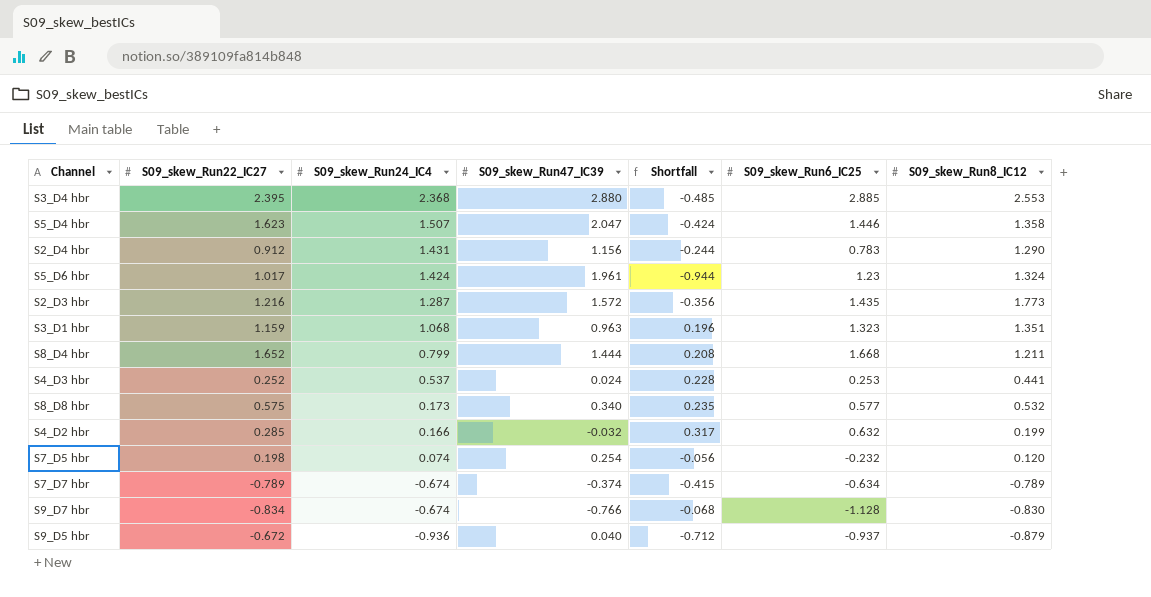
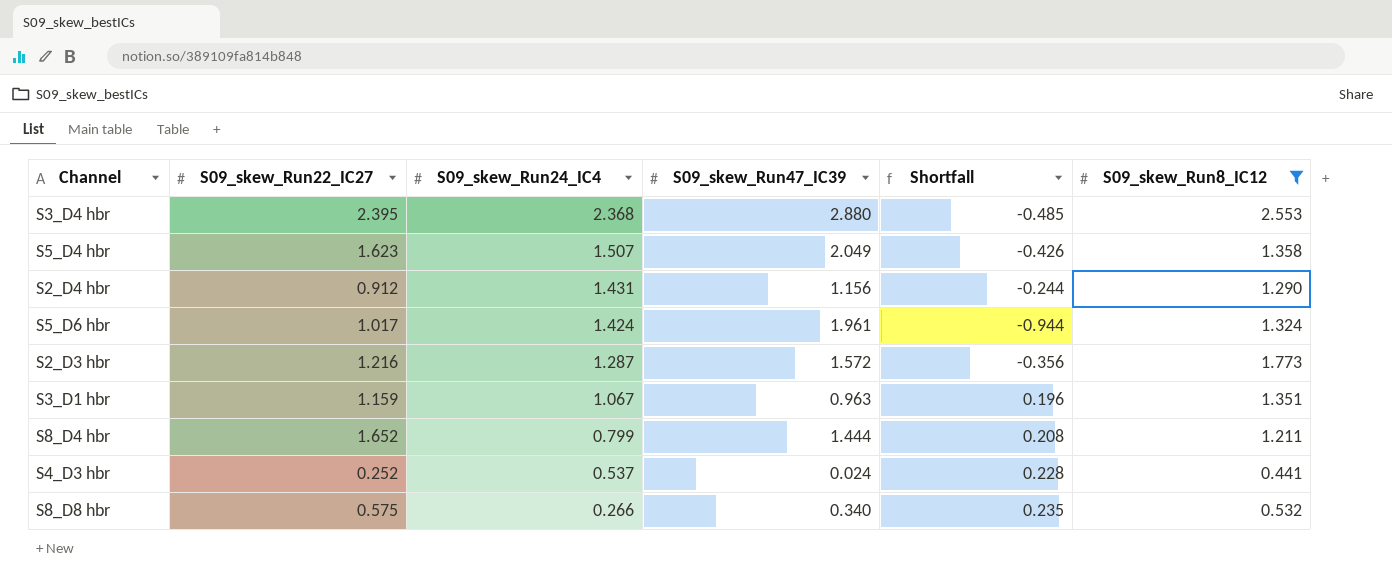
filter: none -> S09_skew_Run8_IC12 >= 0.441
column S09_skew_Run6_IC25 | position: 6 -> none
S5_D4 hbr | S09_skew_Run47_IC39: 2.047 -> 2.049
S5_D4 hbr | Shortfall: -0.424 -> -0.426
S3_D1 hbr | S09_skew_Run24_IC4: 1.068 -> 1.067
S8_D8 hbr | S09_skew_Run24_IC4: 0.173 -> 0.266

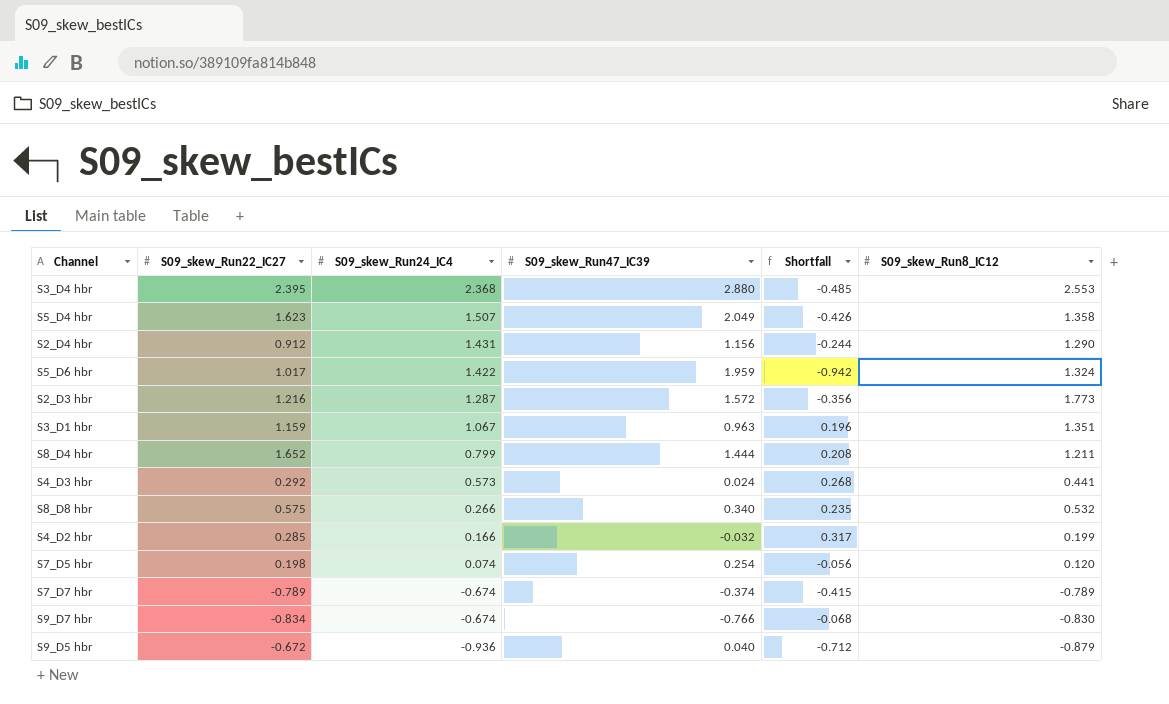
filter: S09_skew_Run8_IC12 >= 0.441 -> none
S5_D6 hbr | S09_skew_Run24_IC4: 1.424 -> 1.422
S5_D6 hbr | S09_skew_Run47_IC39: 1.961 -> 1.959
S5_D6 hbr | Shortfall: -0.944 -> -0.942
S4_D3 hbr | S09_skew_Run22_IC27: 0.252 -> 0.292
S4_D3 hbr | S09_skew_Run24_IC4: 0.537 -> 0.573
S4_D3 hbr | Shortfall: 0.228 -> 0.268

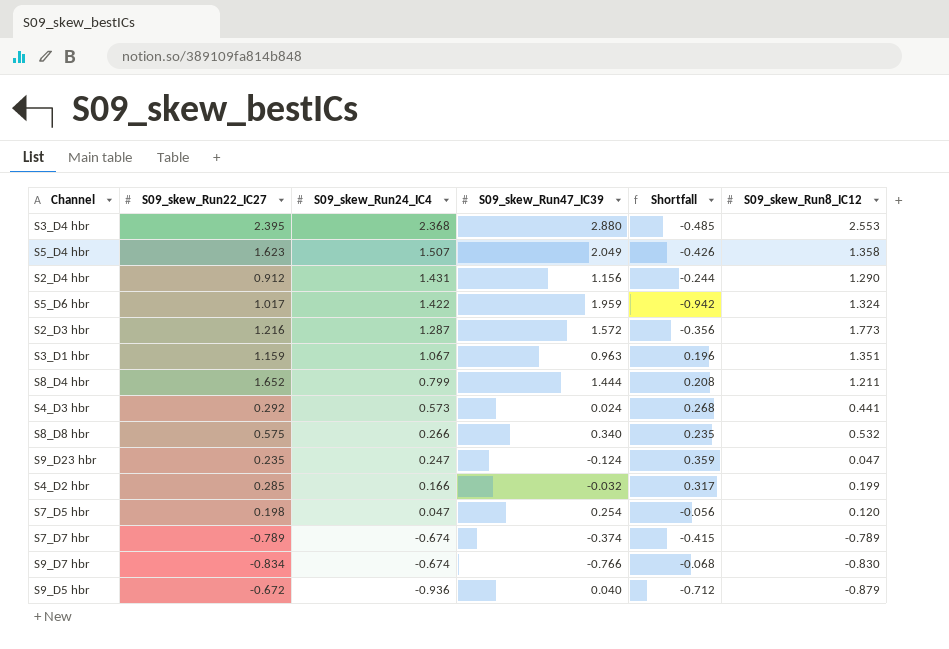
row S9_D23 hbr: none -> 0.235 | 0.247 | -0.124 | 0.359 | 0.047
S7_D5 hbr | S09_skew_Run24_IC4: 0.074 -> 0.047

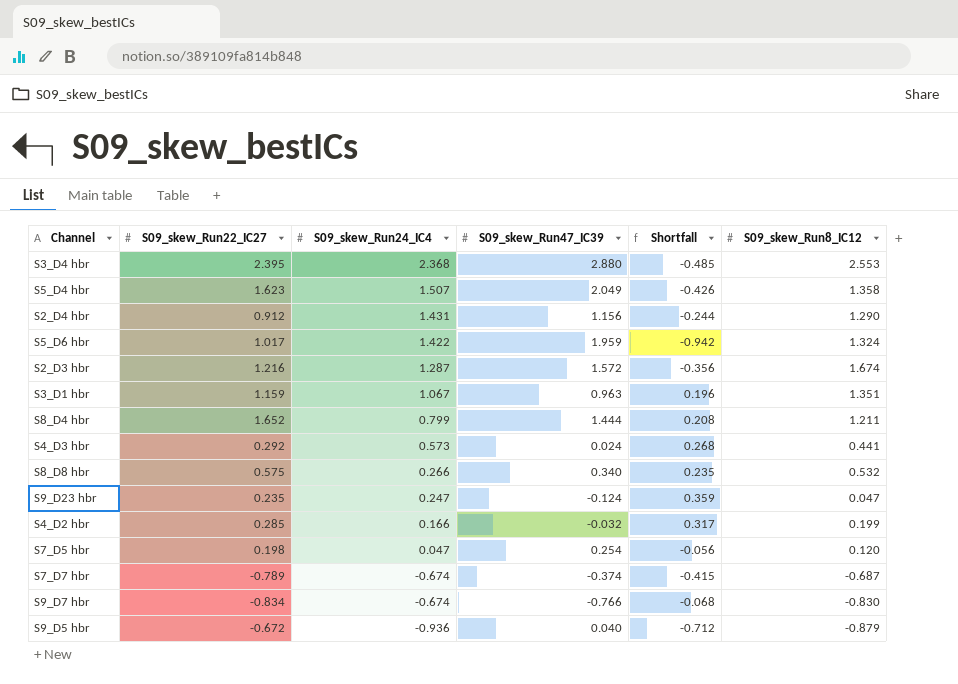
S2_D3 hbr | S09_skew_Run8_IC12: 1.773 -> 1.674
S7_D7 hbr | S09_skew_Run8_IC12: -0.789 -> -0.687

